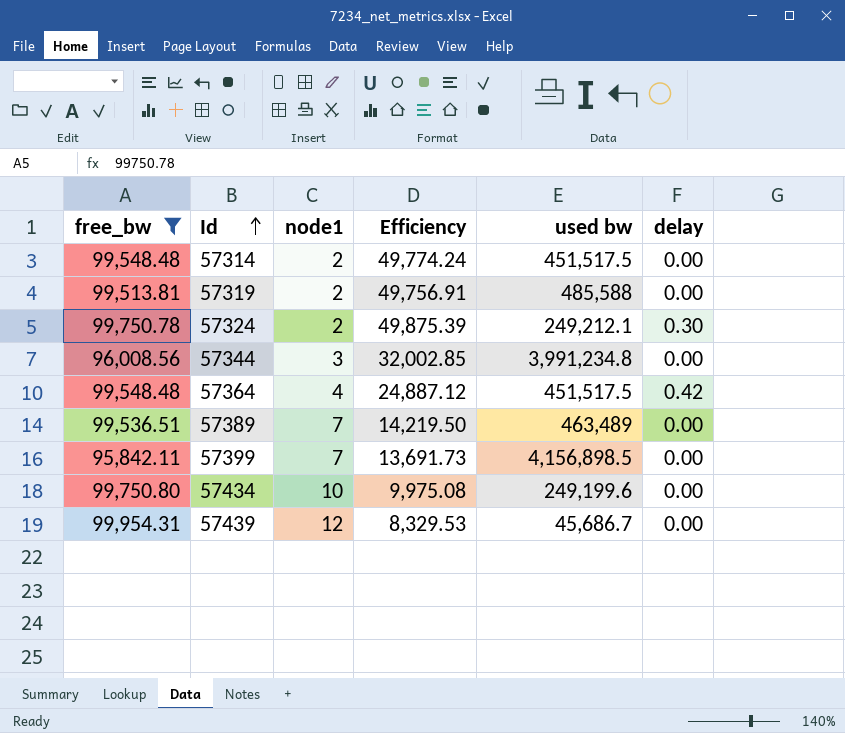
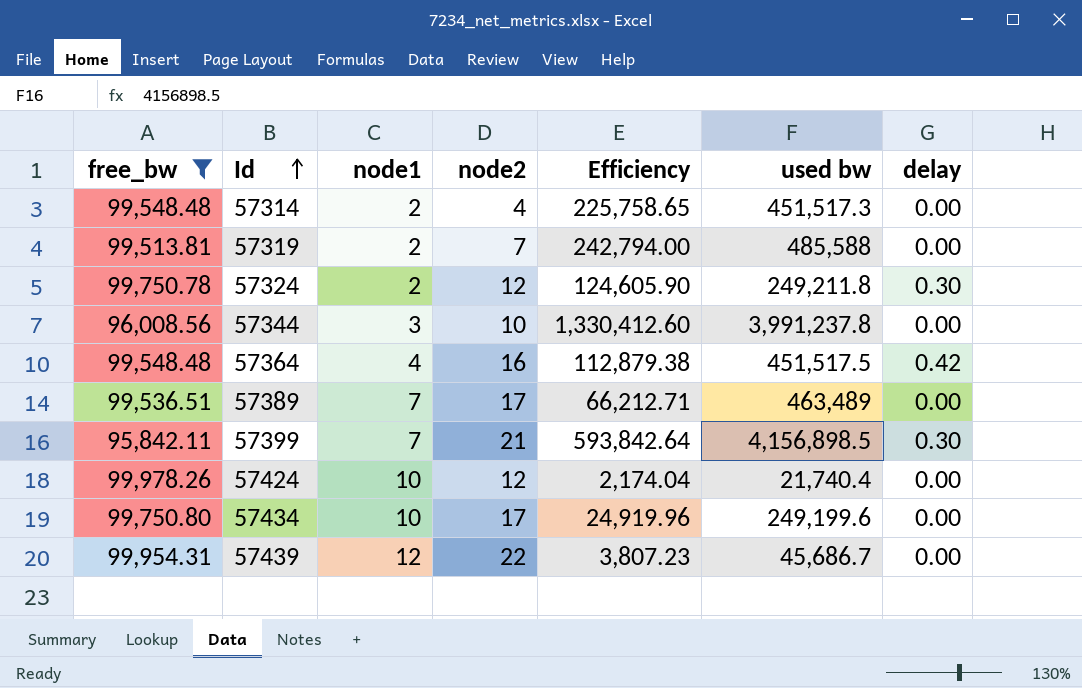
column node2 | position: none -> 4
column Efficiency | formula: [free_bw] / [node1] -> [used bw] / [node1]
57314 | used bw: 451,517.5 -> 451,517.3
57324 | used bw: 249,212.1 -> 249,211.8
57344 | used bw: 3,991,234.8 -> 3,991,237.8
57399 | delay: 0.00 -> 0.30
row 57424: none -> 99,978.26 | 10 | 12 | 2,174.04 | 21,740.4 | 0.00

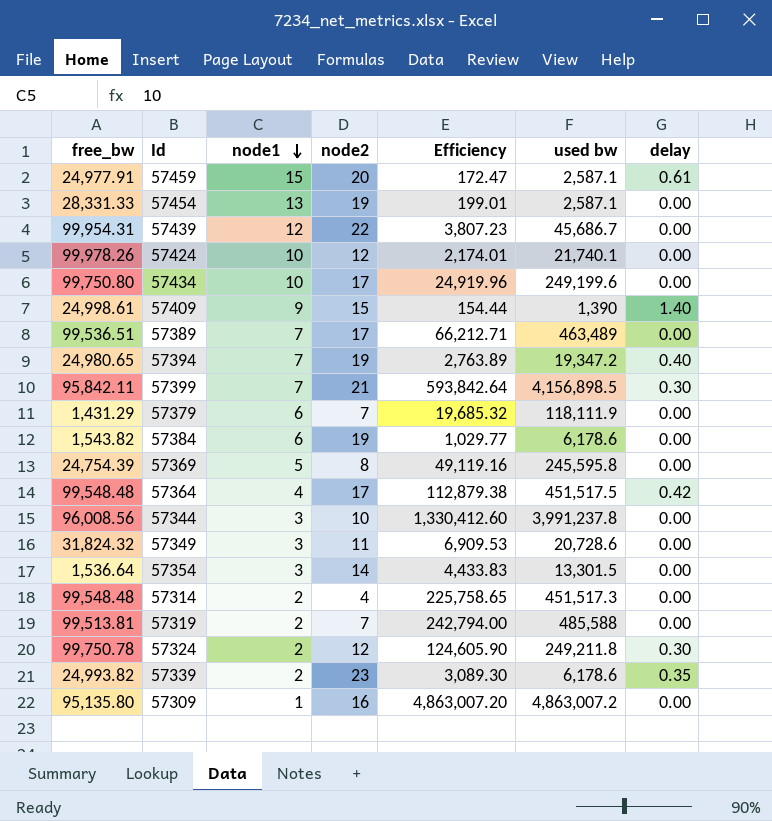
filter: free_bw >= 95,842.11 -> none
row order: Id ascending -> node1 descending
57424 | Efficiency: 2,174.04 -> 2,174.01
57424 | used bw: 21,740.4 -> 21,740.1
57364 | node2: 16 -> 17

